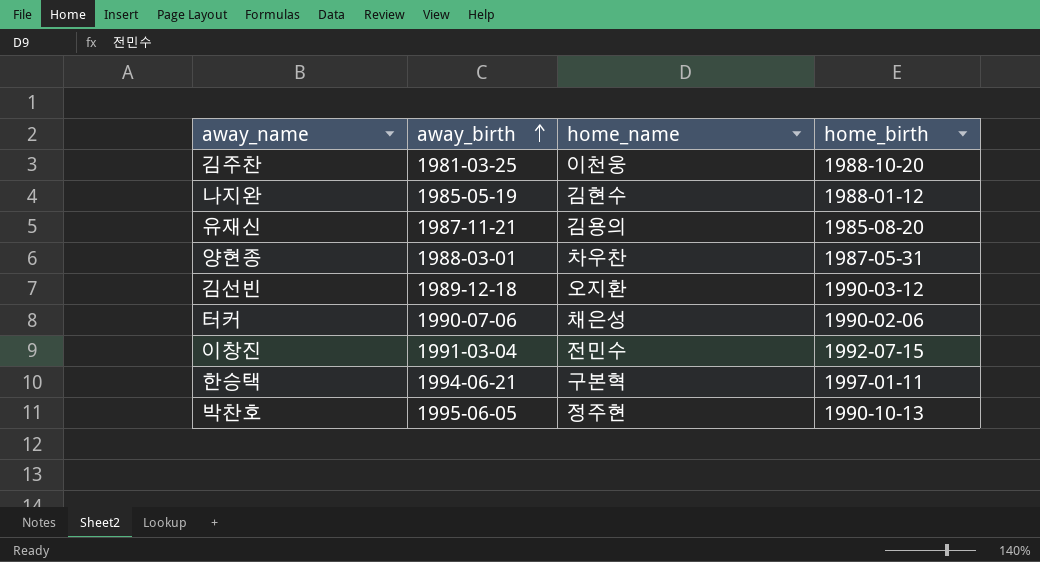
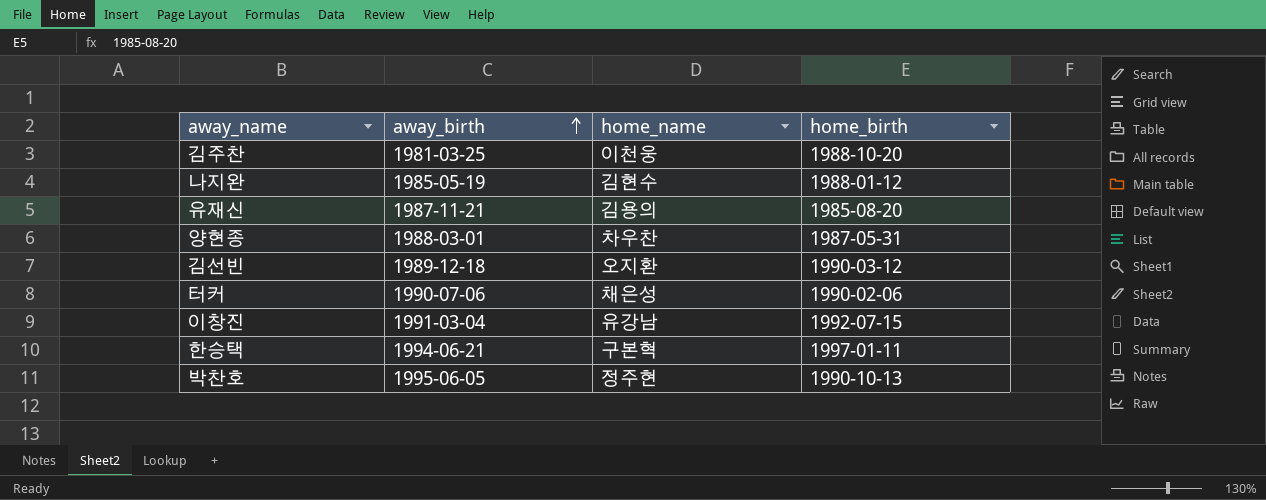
이창진 | home_name: 전민수 -> 유강남

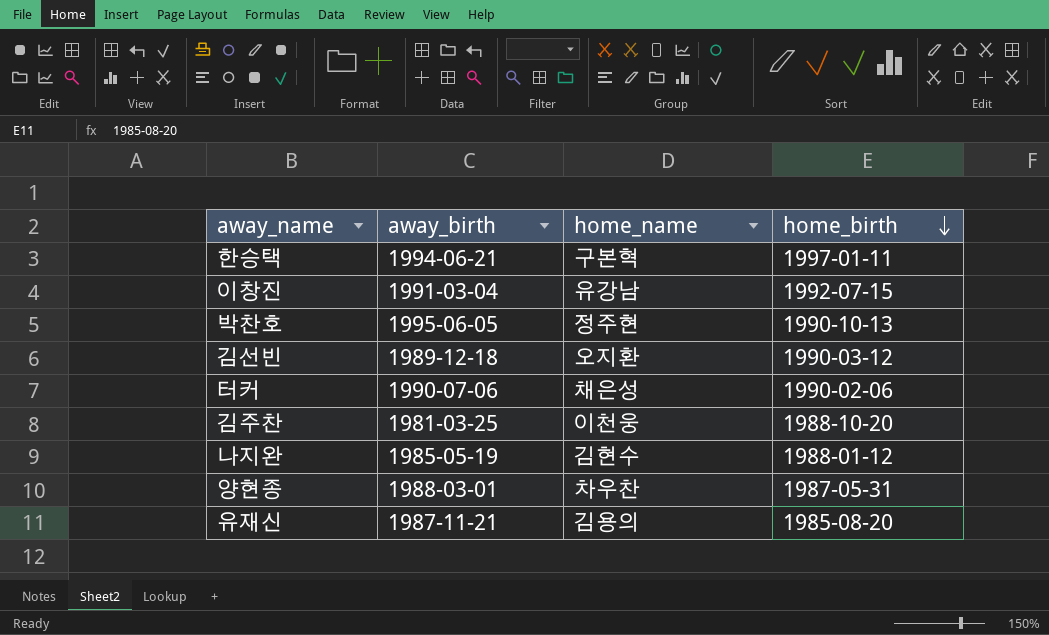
row order: away_birth ascending -> home_birth descending

